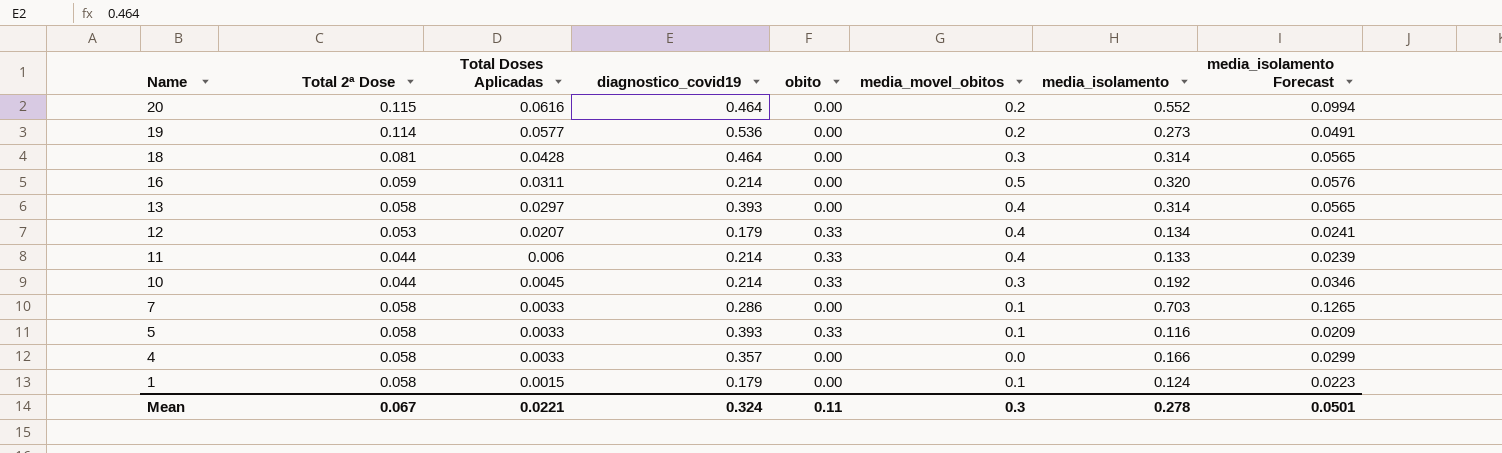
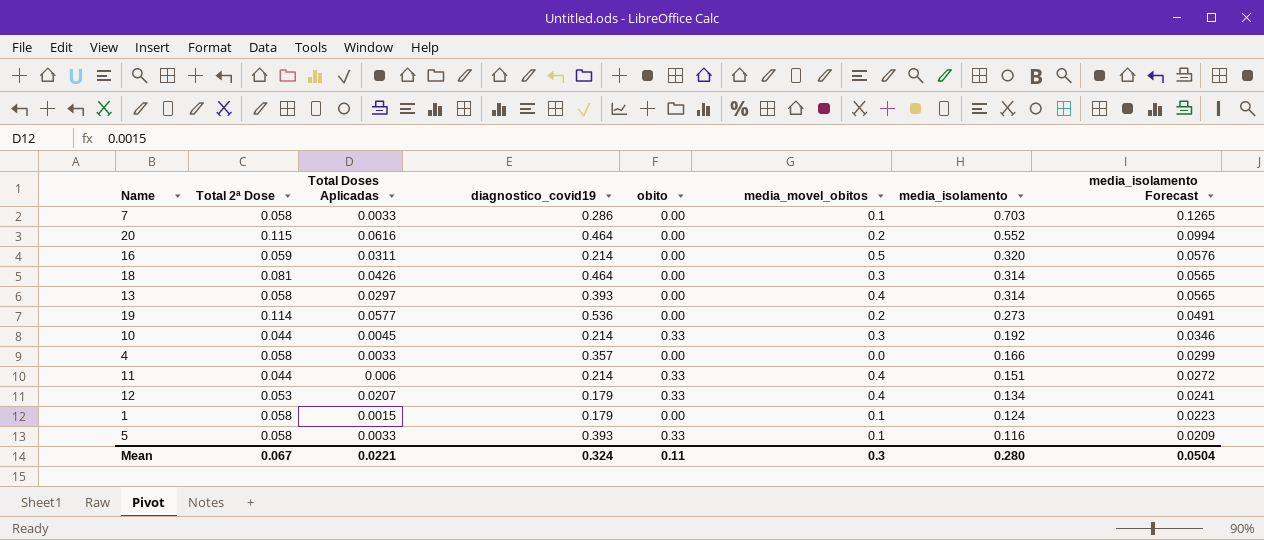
row order: Name descending -> media_isolamento descending
18 | Total Doses Aplicadas: 0.0428 -> 0.0426
11 | media_isolamento: 0.133 -> 0.151
11 | media_isolamento Forecast: 0.0239 -> 0.0272
Mean | media_isolamento: 0.278 -> 0.280
Mean | media_isolamento Forecast: 0.0501 -> 0.0504

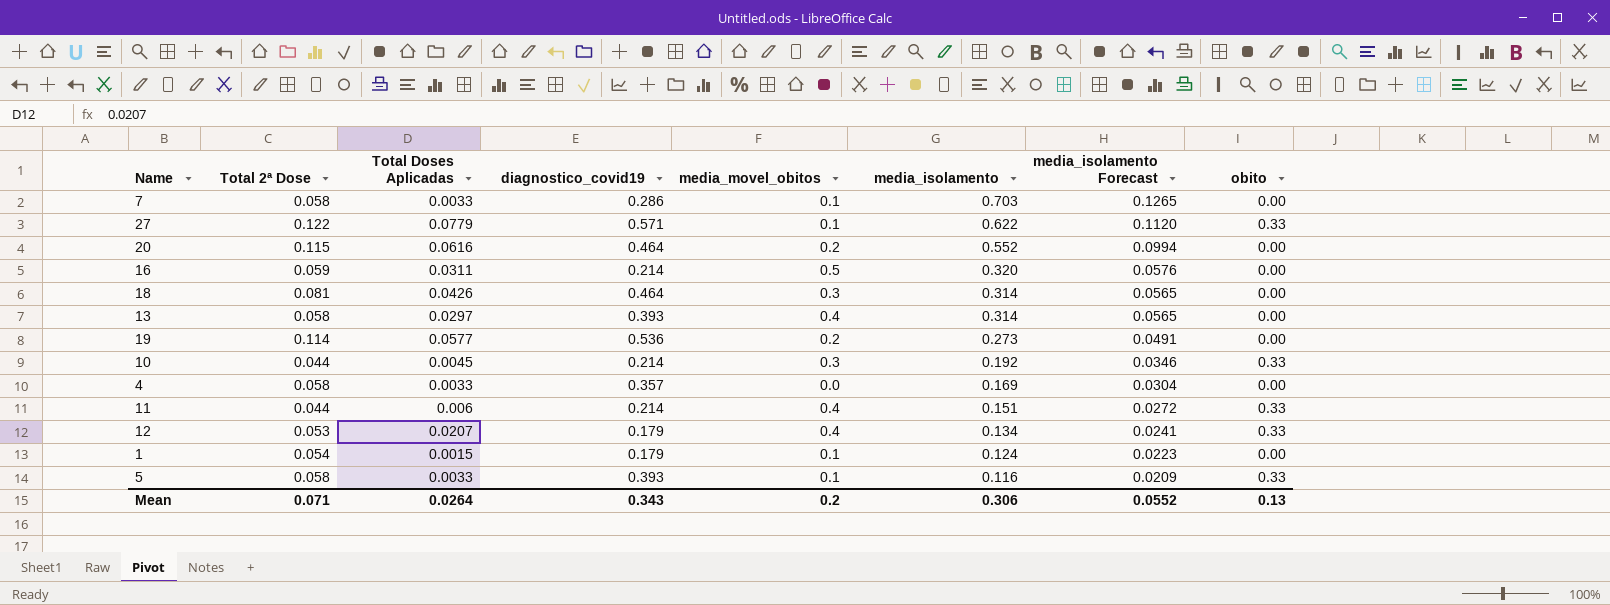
column obito | position: 5 -> 8
row 27: none -> 0.122 | 0.0779 | 0.571 | 0.1 | 0.622 | 0.1120 | 0.33
4 | media_isolamento: 0.166 -> 0.169
4 | media_isolamento Forecast: 0.0299 -> 0.0304
1 | Total 2ª Dose: 0.058 -> 0.054
Mean | Total 2ª Dose: 0.067 -> 0.071
Mean | Total Doses Aplicadas: 0.0221 -> 0.0264
Mean | diagnostico_covid19: 0.324 -> 0.343
Mean | media_movel_obitos: 0.3 -> 0.2
Mean | media_isolamento: 0.280 -> 0.306
Mean | media_isolamento Forecast: 0.0504 -> 0.0552
Mean | obito: 0.11 -> 0.13

